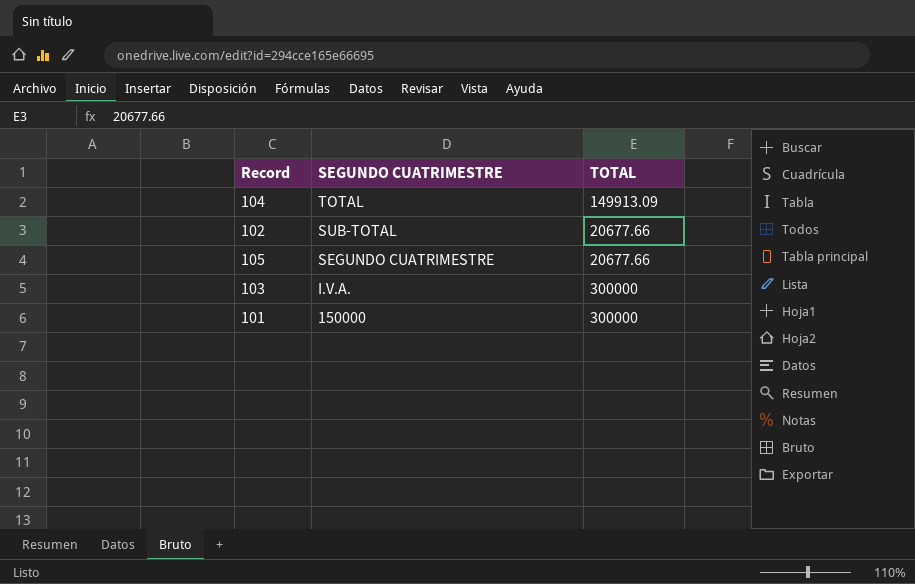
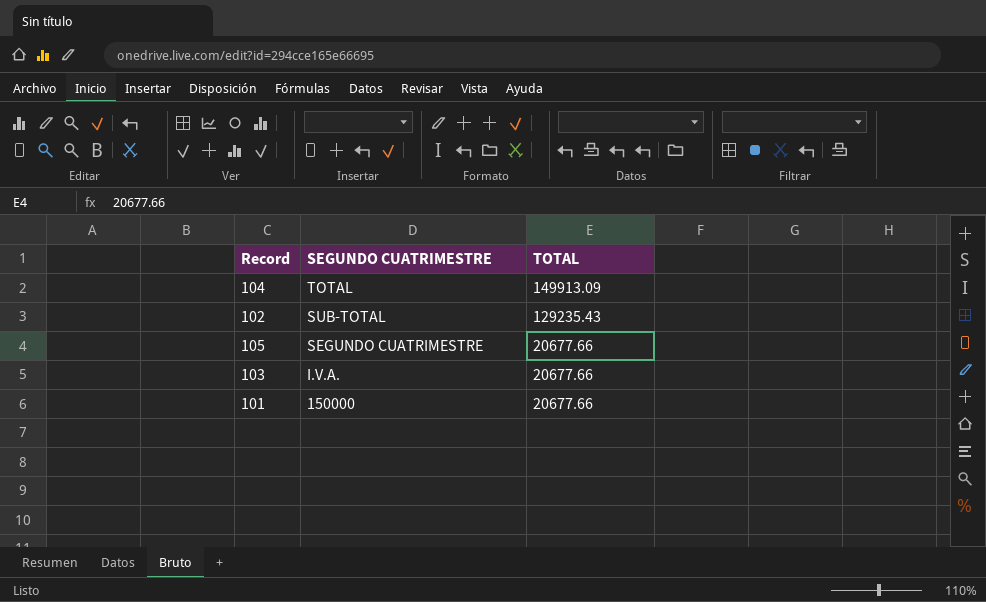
102 | TOTAL: 20677.66 -> 129235.43
103 | TOTAL: 300000 -> 20677.66
101 | TOTAL: 300000 -> 20677.66

